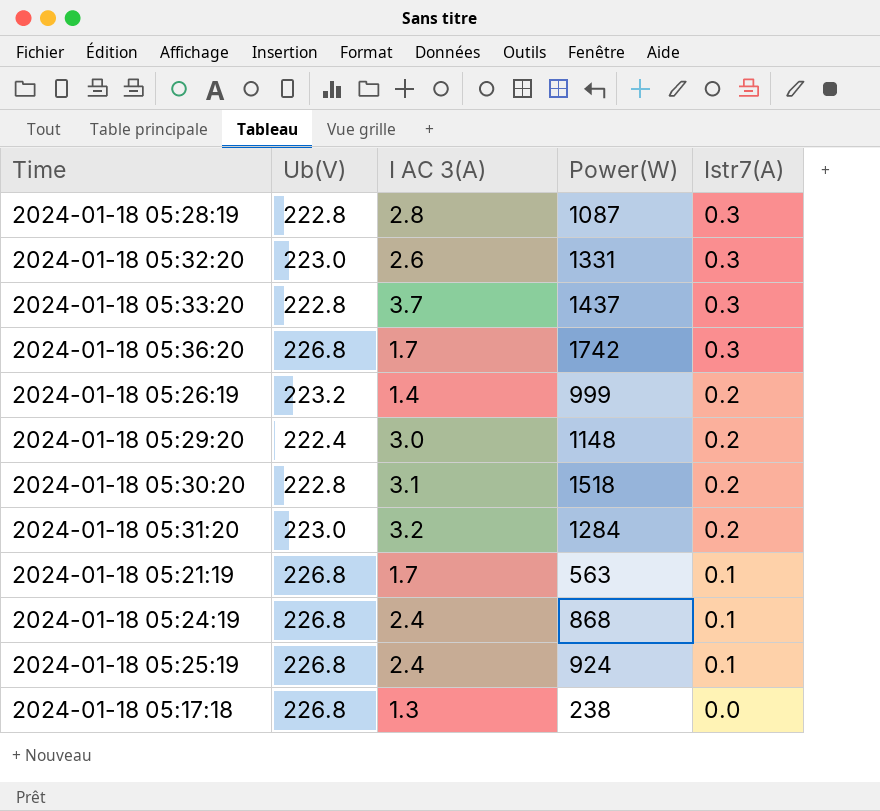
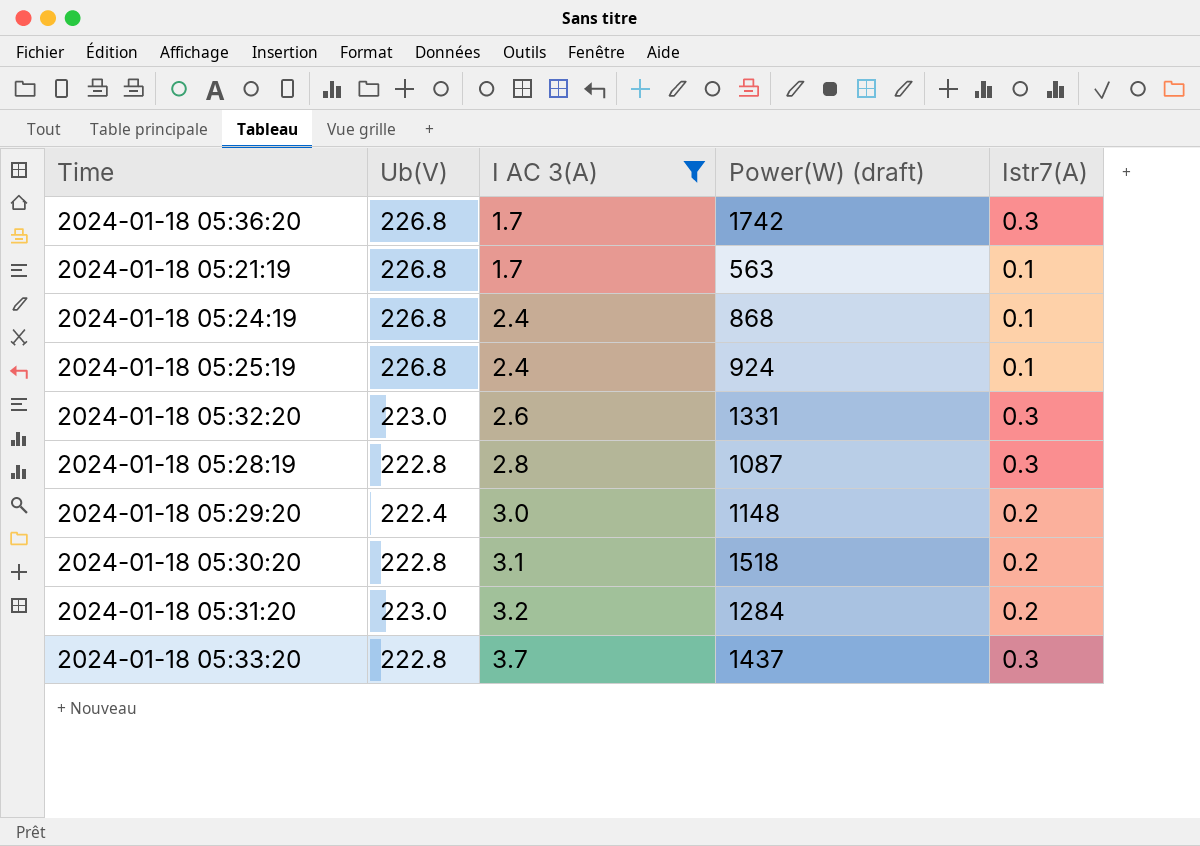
filter: none -> I AC 3(A) >= 1.7
row order: Istr7(A) descending -> I AC 3(A) ascending
column name: Power(W) -> Power(W) (draft)

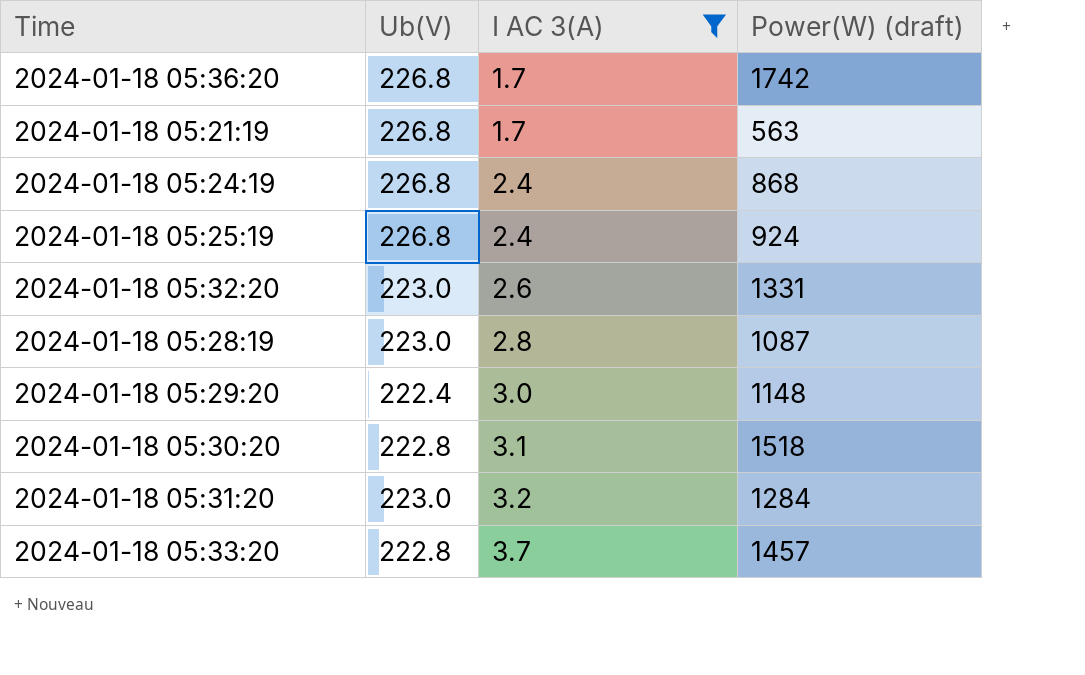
column Istr7(A) | position: 5 -> none
2024-01-18 05:28:19 | Ub(V): 222.8 -> 223.0
2024-01-18 05:33:20 | Power(W) (draft): 1437 -> 1457

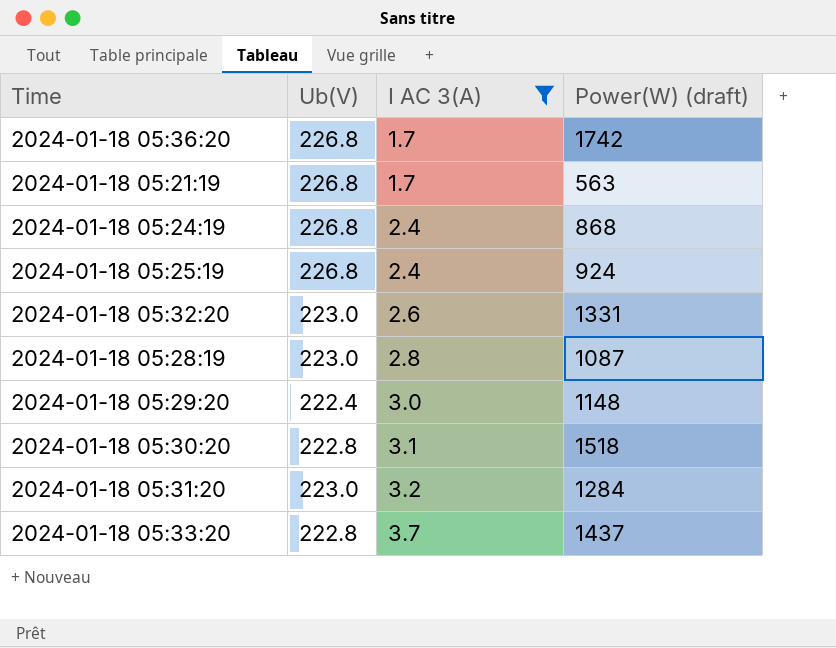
2024-01-18 05:33:20 | Power(W) (draft): 1457 -> 1437

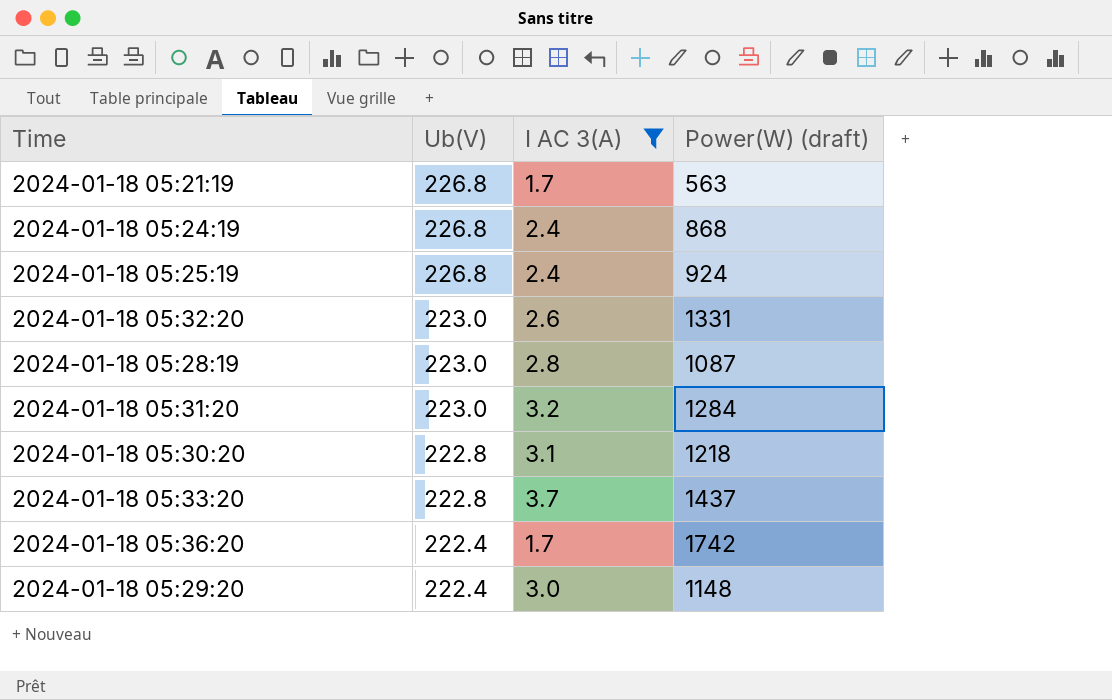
row order: I AC 3(A) ascending -> Ub(V) descending
2024-01-18 05:30:20 | Power(W) (draft): 1518 -> 1218
2024-01-18 05:36:20 | Ub(V): 226.8 -> 222.4

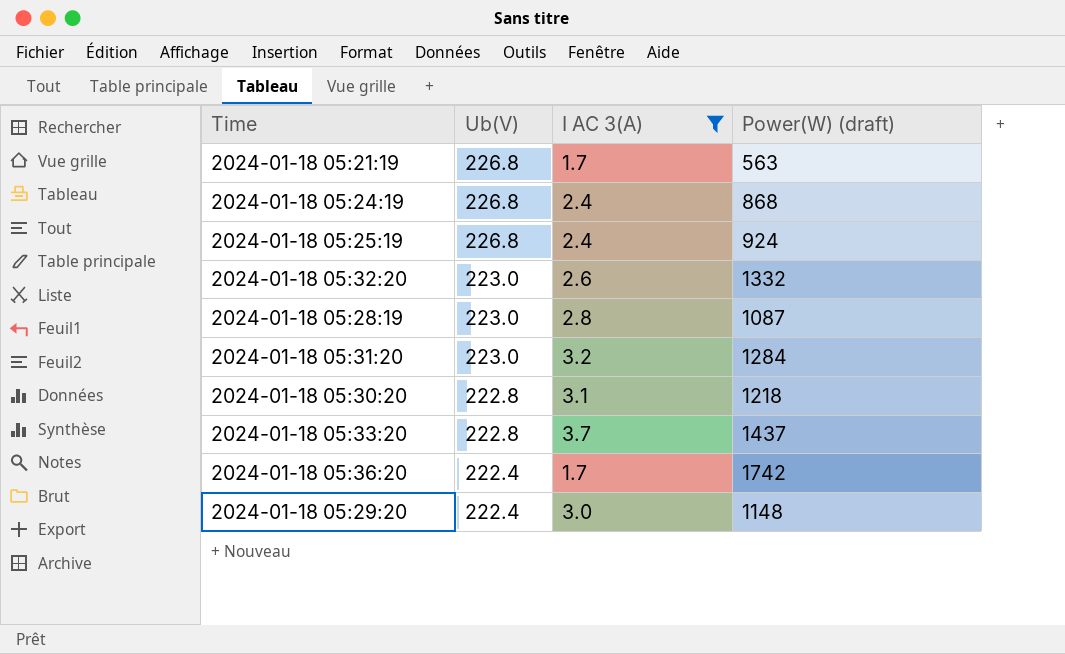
2024-01-18 05:32:20 | Power(W) (draft): 1331 -> 1332

